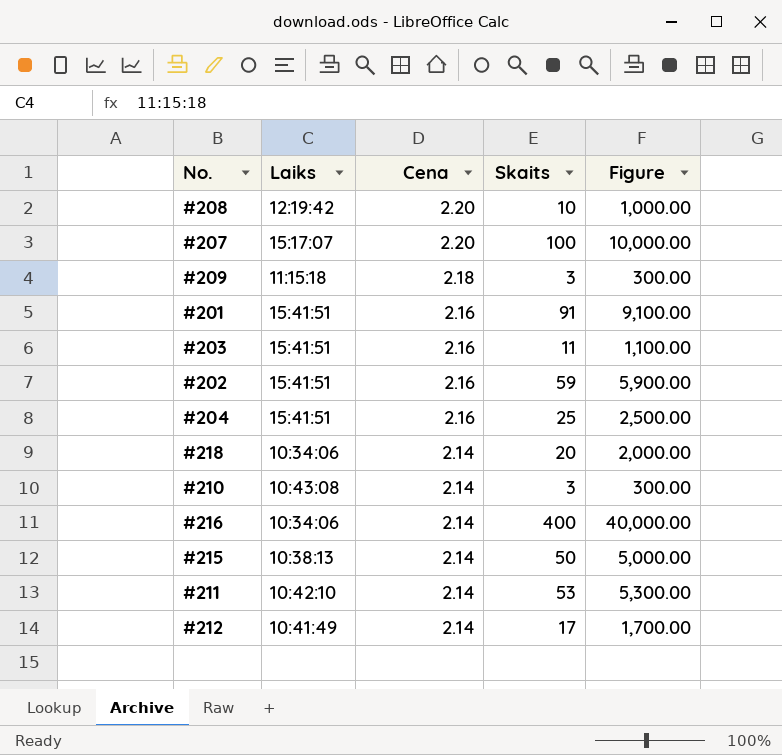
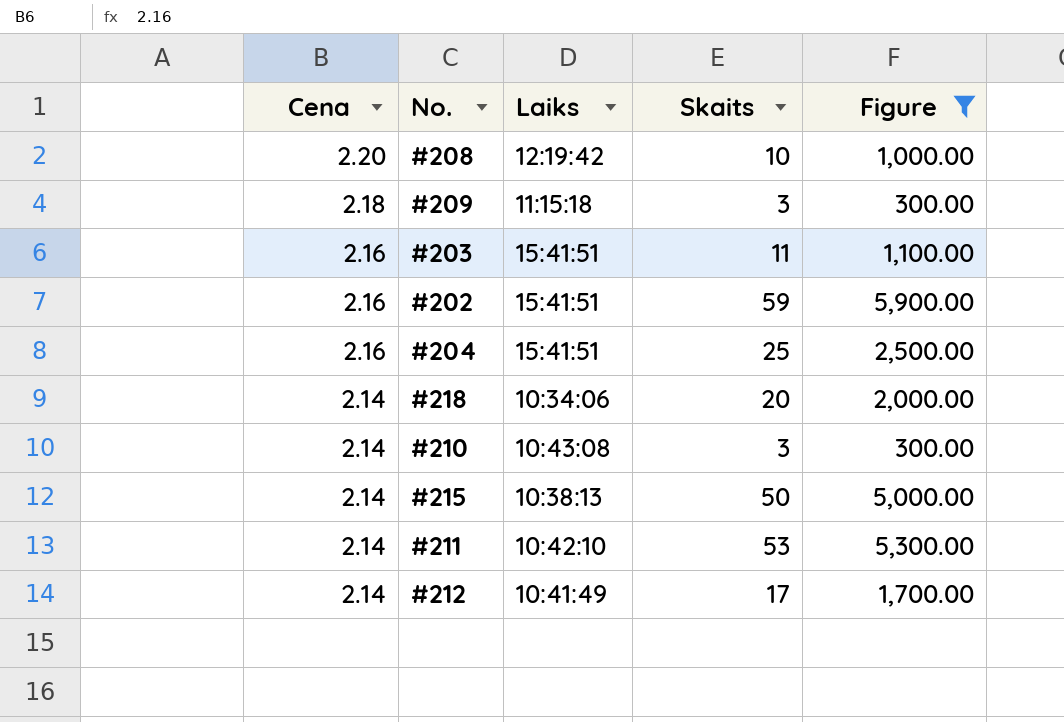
filter: none -> Figure <= 5,900.00
column Cena | position: 3 -> 1

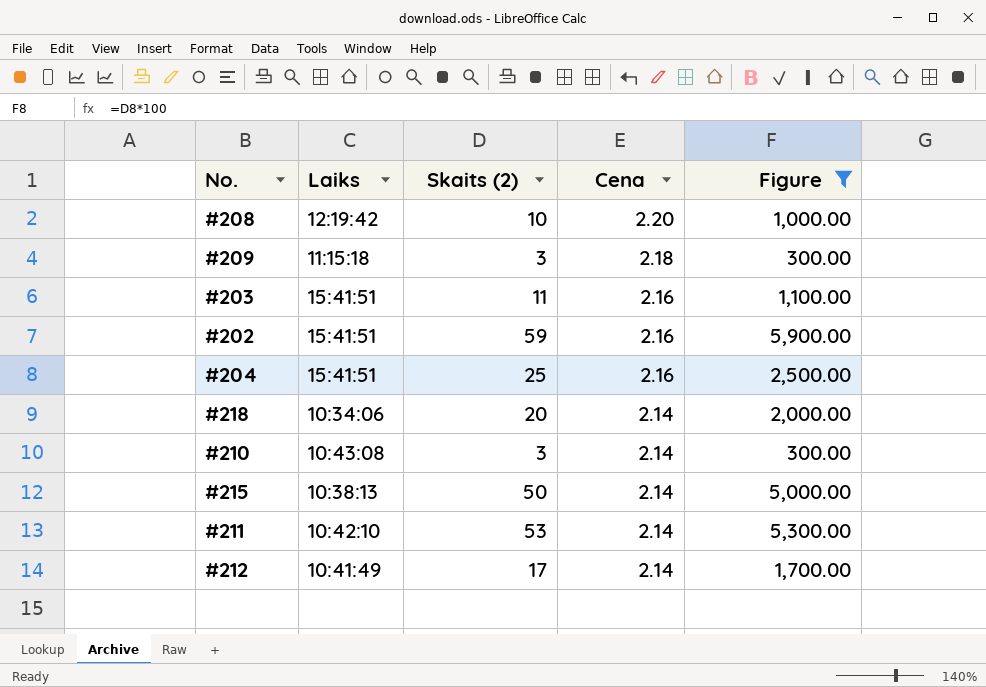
column name: Skaits -> Skaits (2)
column Cena | position: 1 -> 4

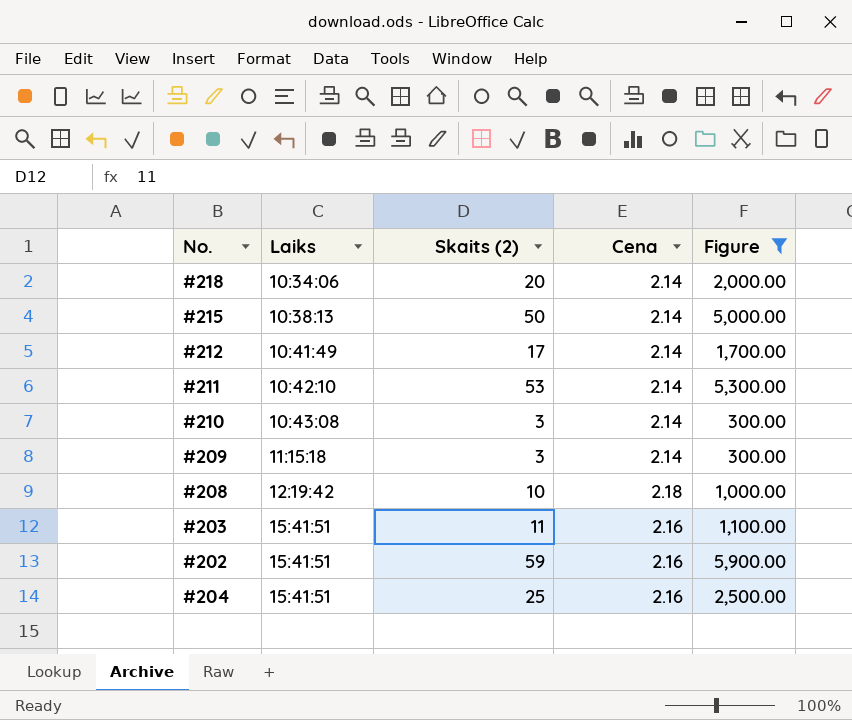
row order: Cena descending -> Laiks ascending
#209 | Cena: 2.18 -> 2.14
#208 | Cena: 2.20 -> 2.18

